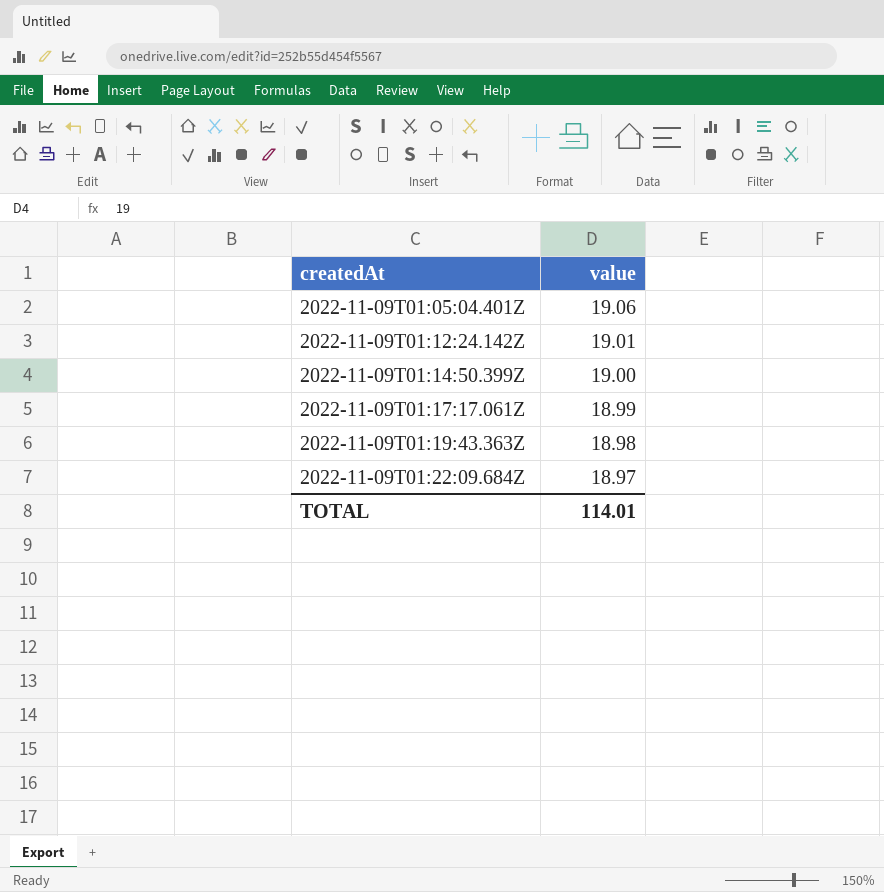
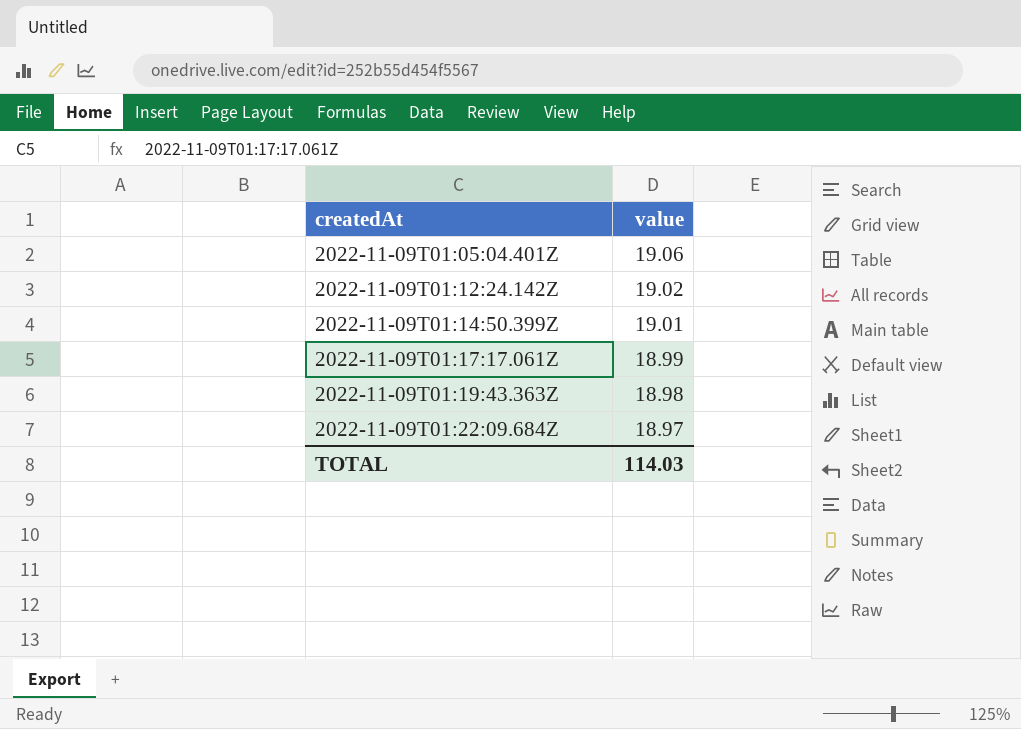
2022-11-09T01:12:24.142Z | value: 19.01 -> 19.02
2022-11-09T01:14:50.399Z | value: 19.00 -> 19.01
TOTAL | value: 114.01 -> 114.03

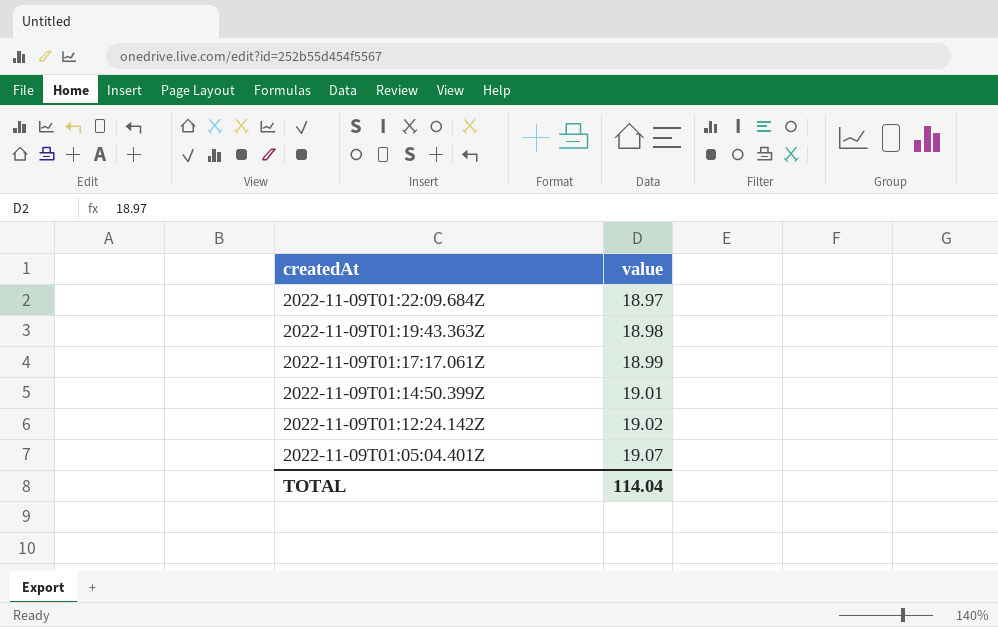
row order: createdAt ascending -> createdAt descending
2022-11-09T01:05:04.401Z | value: 19.06 -> 19.07
TOTAL | value: 114.03 -> 114.04

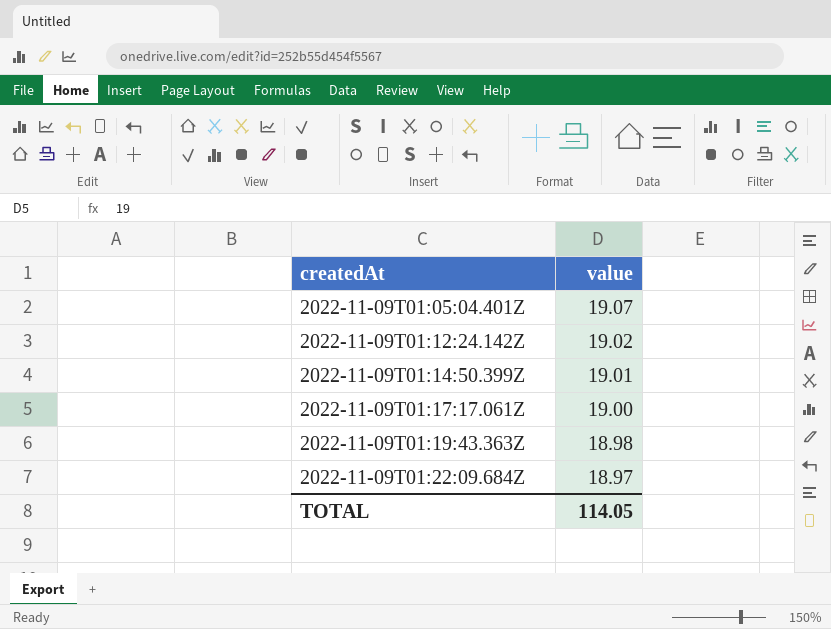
row order: createdAt descending -> createdAt ascending
2022-11-09T01:17:17.061Z | value: 18.99 -> 19.00
TOTAL | value: 114.04 -> 114.05

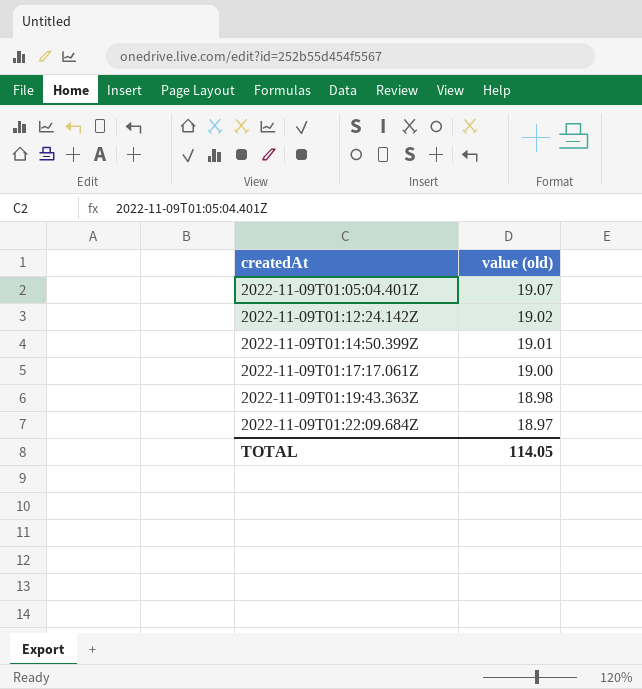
column name: value -> value (old)

